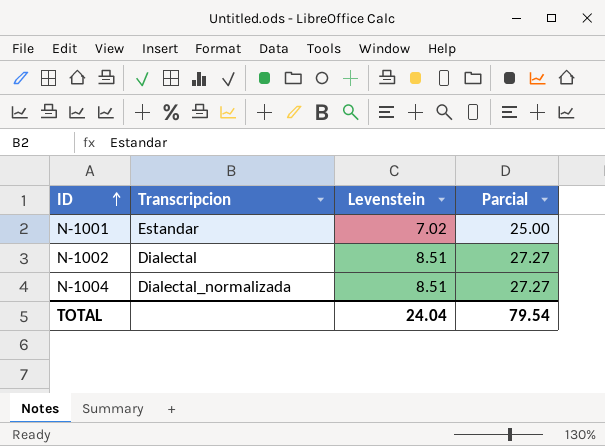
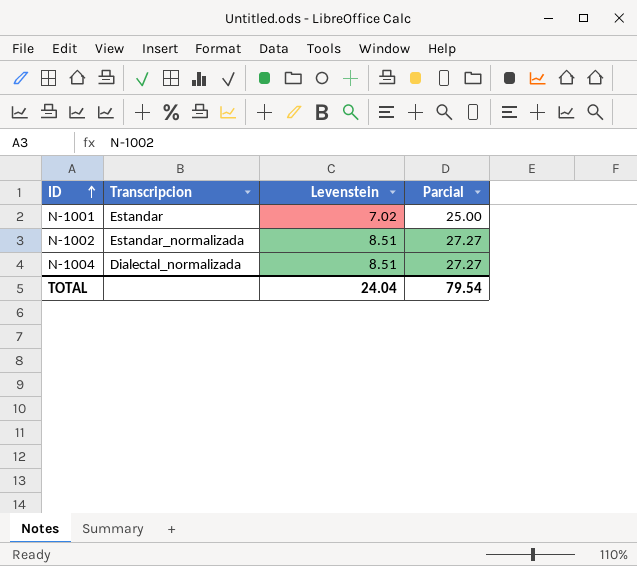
N-1002 | Transcripcion: Dialectal -> Estandar_normalizada

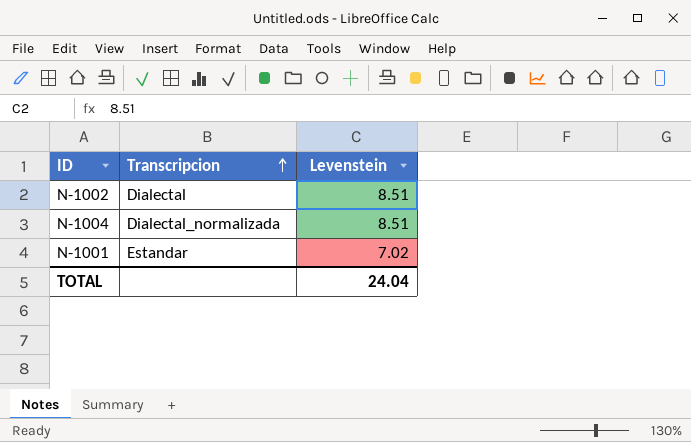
row order: ID ascending -> Transcripcion ascending
column Parcial | position: 4 -> none
N-1002 | Transcripcion: Estandar_normalizada -> Dialectal

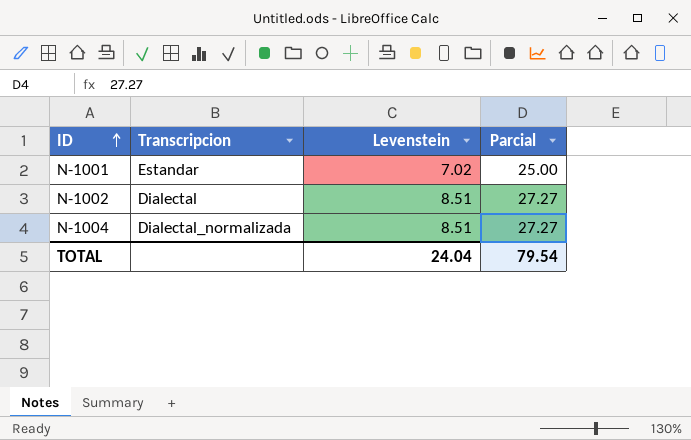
row order: Transcripcion ascending -> ID ascending
column Parcial | position: none -> 4

